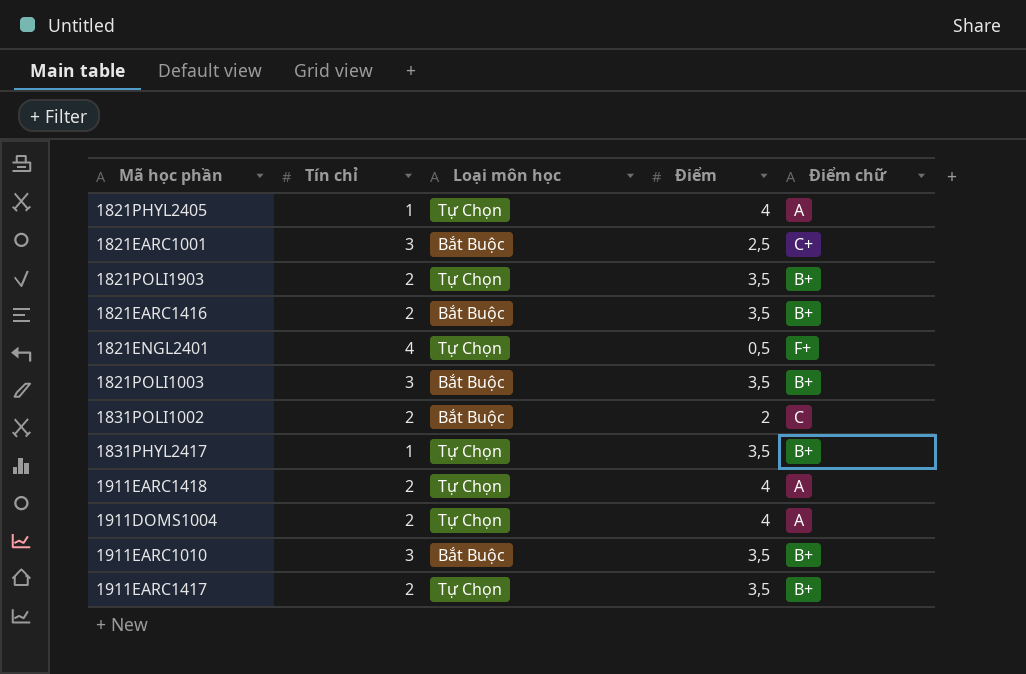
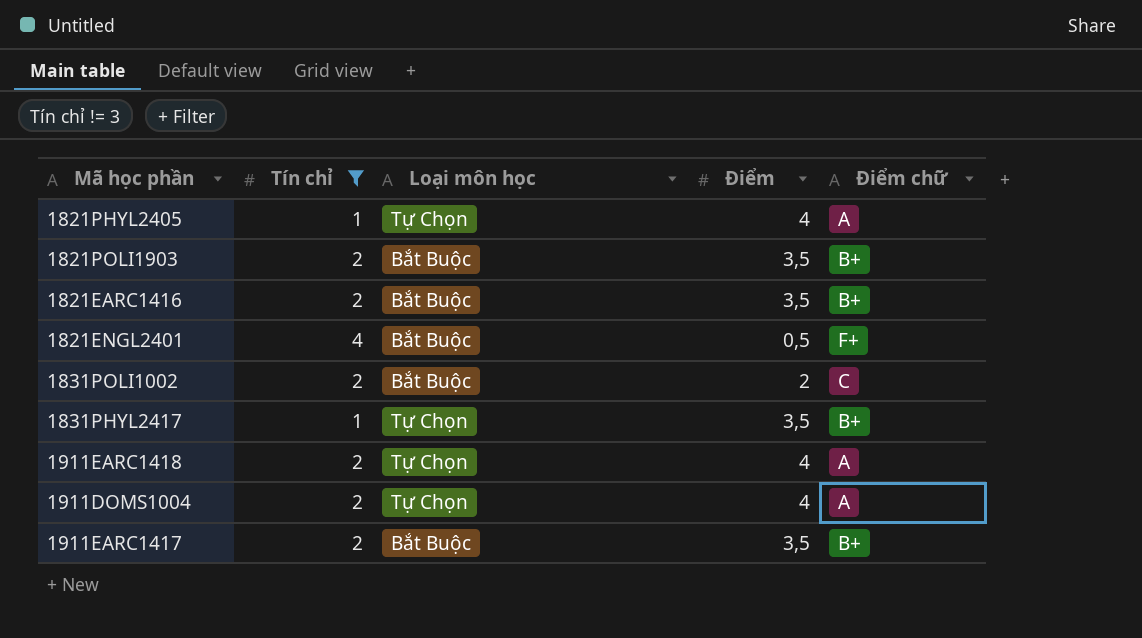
filter: none -> Tín chỉ != 3
1821POLI1903 | Loại môn học: Tự Chọn -> Bắt Buộc
1821ENGL2401 | Loại môn học: Tự Chọn -> Bắt Buộc
1911EARC1417 | Loại môn học: Tự Chọn -> Bắt Buộc

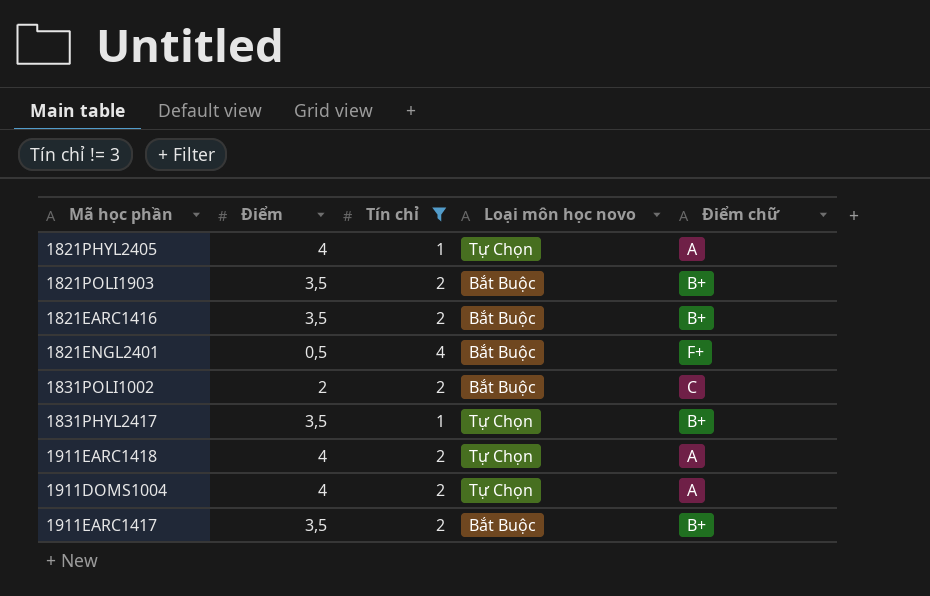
column Điểm | position: 4 -> 2
column name: Loại môn học -> Loại môn học novo

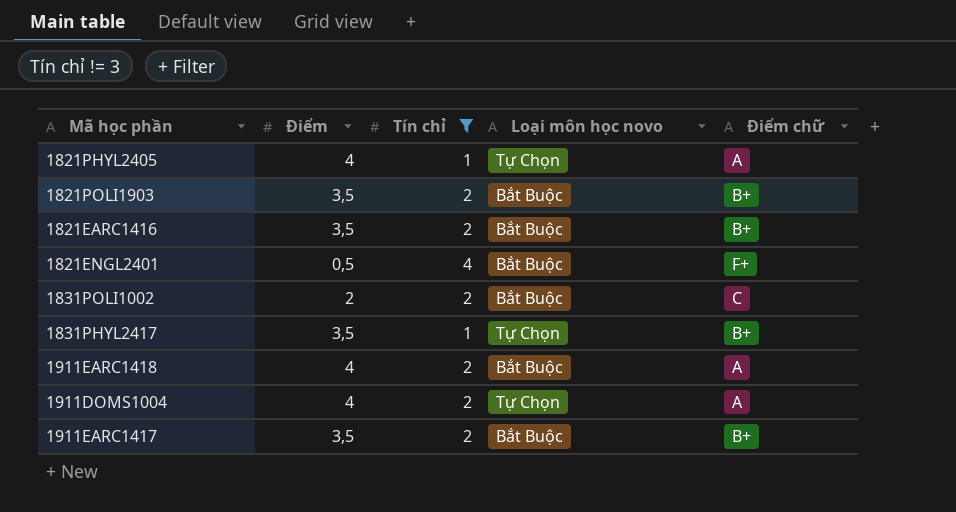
1911EARC1418 | Loại môn học novo: Tự Chọn -> Bắt Buộc

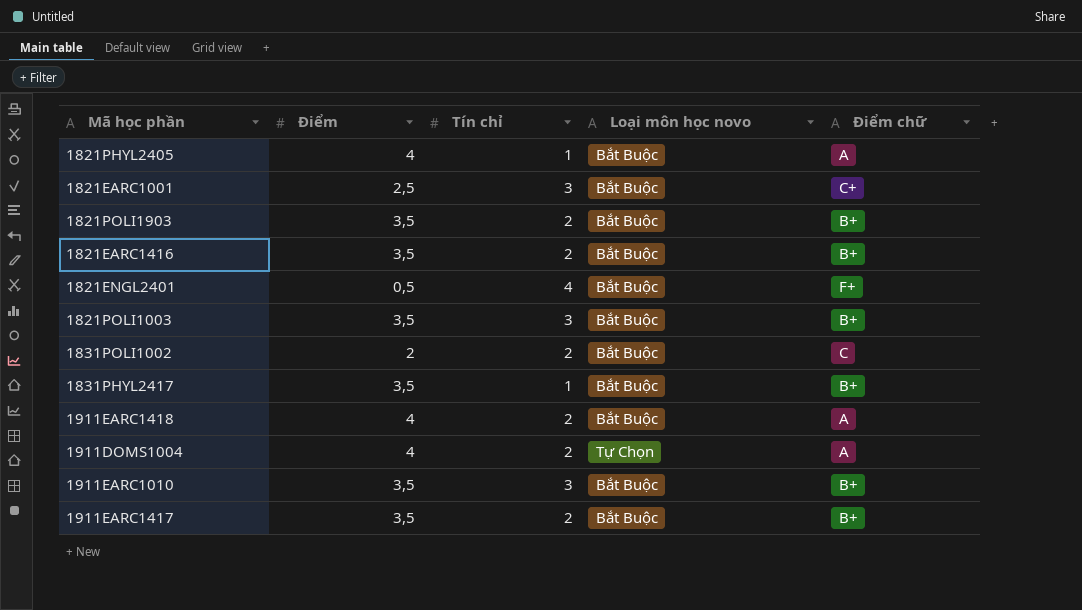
filter: Tín chỉ != 3 -> none
1821PHYL2405 | Loại môn học novo: Tự Chọn -> Bắt Buộc
1831PHYL2417 | Loại môn học novo: Tự Chọn -> Bắt Buộc

